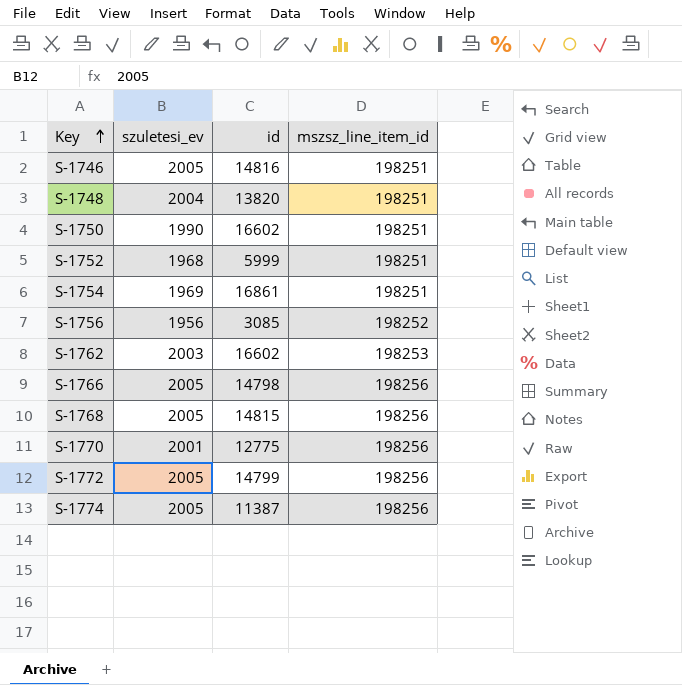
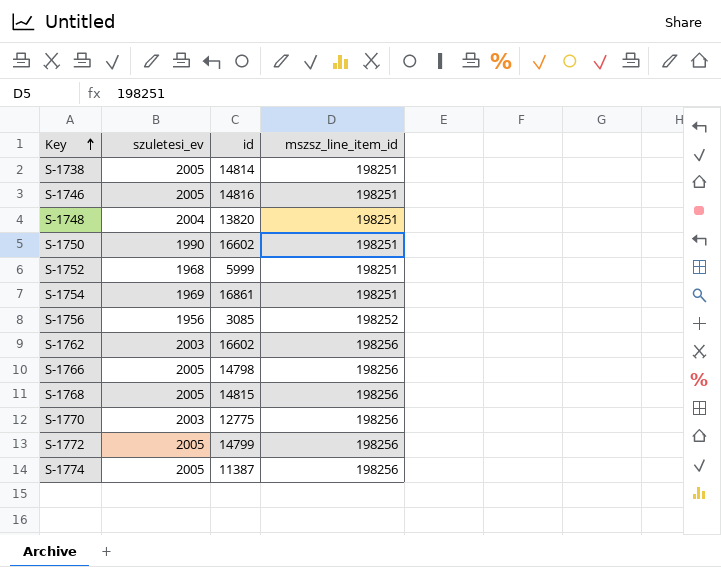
row S-1738: none -> 2005 | 14814 | 198251
S-1762 | mszsz_line_item_id: 198253 -> 198256
S-1770 | szuletesi_ev: 2001 -> 2003

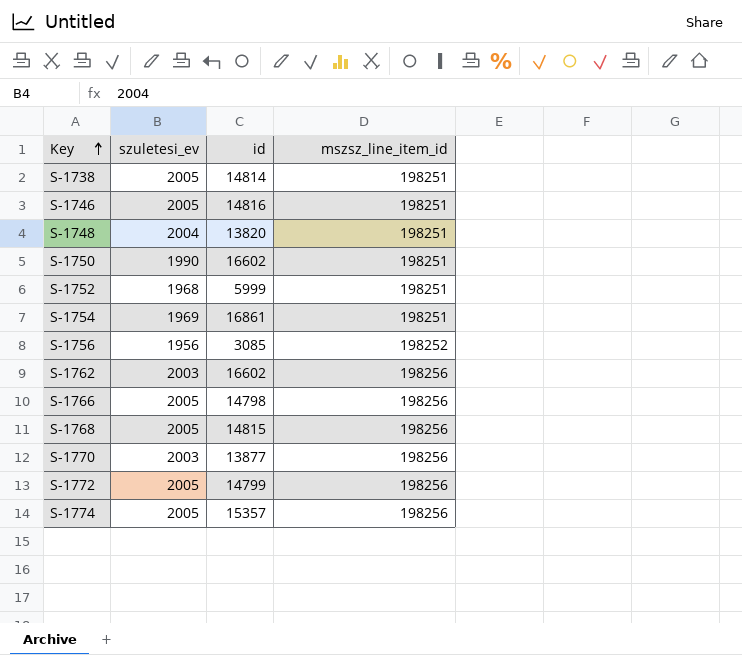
S-1770 | id: 12775 -> 13877
S-1774 | id: 11387 -> 15357

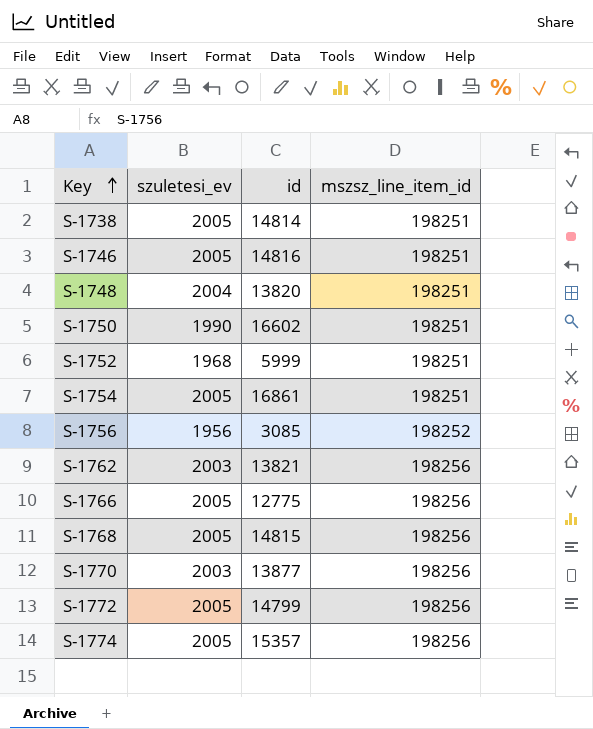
S-1754 | szuletesi_ev: 1969 -> 2005
S-1762 | id: 16602 -> 13821
S-1766 | id: 14798 -> 12775

